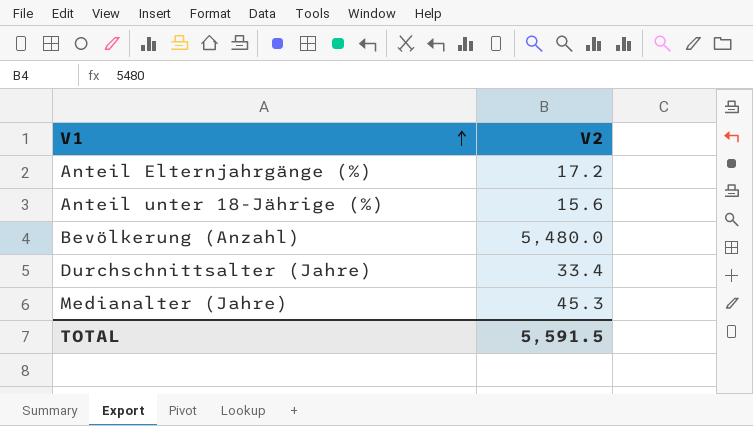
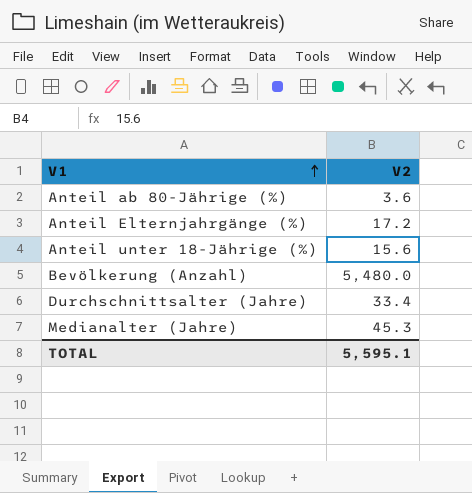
row Anteil ab 80-Jährige (%): none -> 3.6
TOTAL | V2: 5,591.5 -> 5,595.1

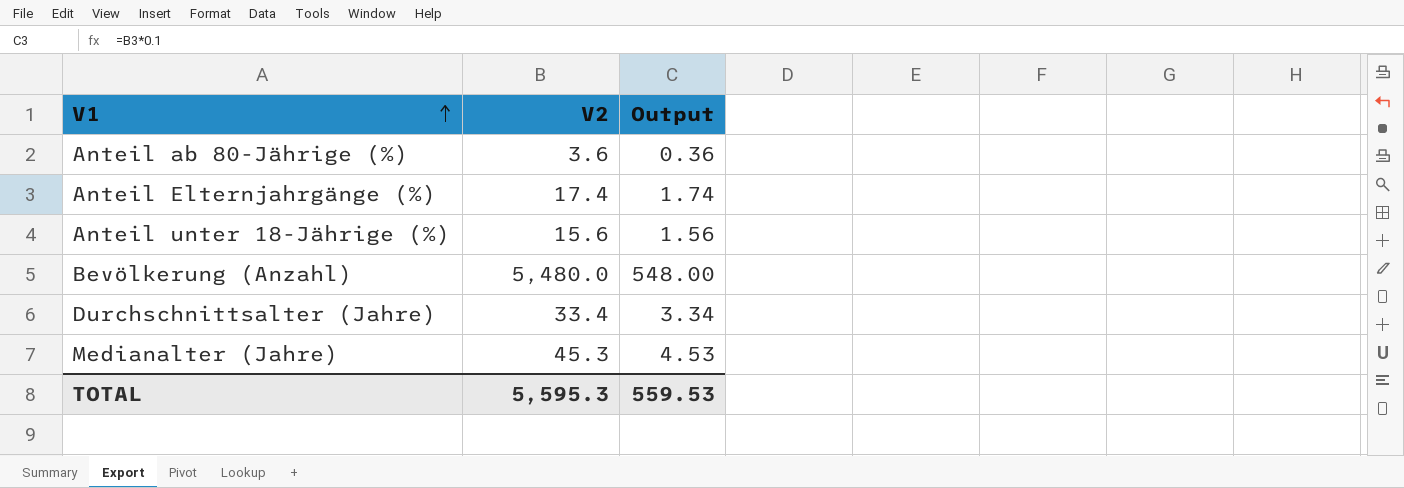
column Output | formula: none -> [V2] * 0.1
Anteil Elternjahrgänge (%) | V2: 17.2 -> 17.4
TOTAL | V2: 5,595.1 -> 5,595.3

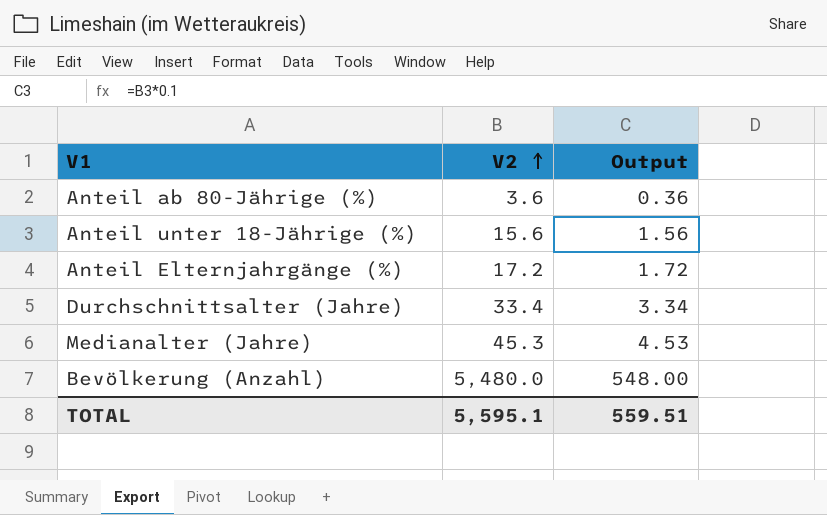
row order: V1 ascending -> V2 ascending
Anteil Elternjahrgänge (%) | V2: 17.4 -> 17.2
Anteil Elternjahrgänge (%) | Output: 1.74 -> 1.72
TOTAL | V2: 5,595.3 -> 5,595.1
TOTAL | Output: 559.53 -> 559.51

